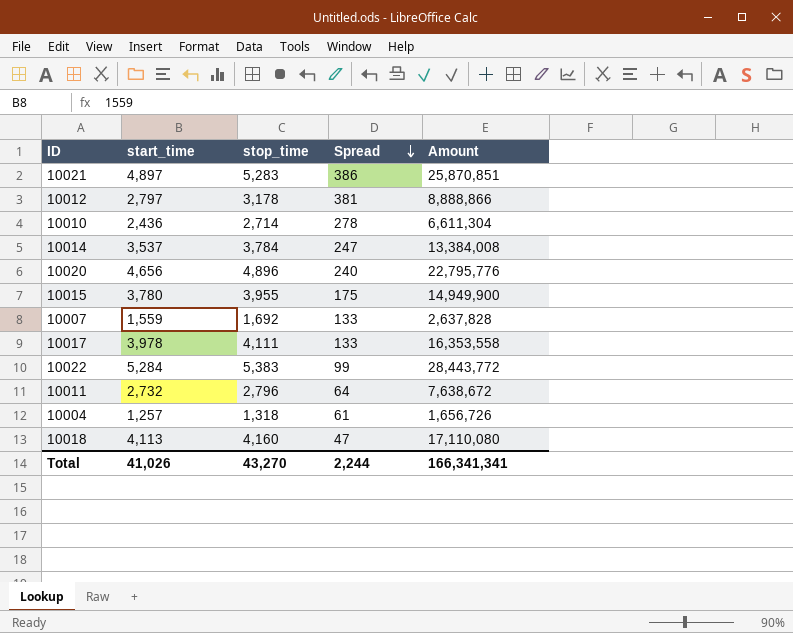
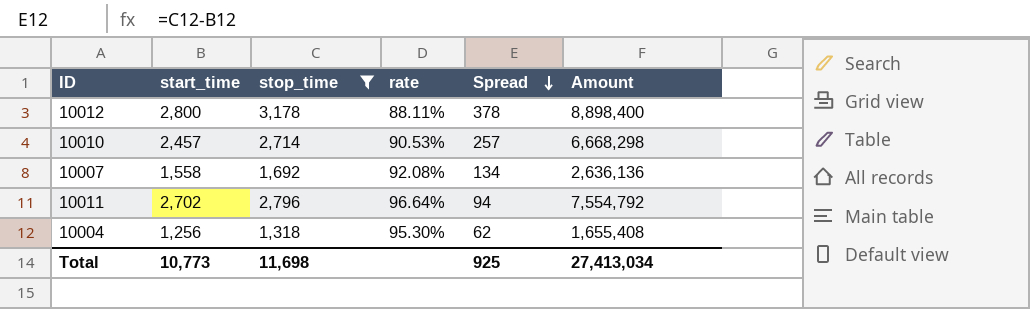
filter: none -> stop_time <= 3,178
column rate | formula: none -> [start_time] / [stop_time]
10012 | start_time: 2,797 -> 2,800
10012 | Spread: 381 -> 378
10012 | Amount: 8,888,866 -> 8,898,400
10010 | start_time: 2,436 -> 2,457
10010 | Spread: 278 -> 257
10010 | Amount: 6,611,304 -> 6,668,298
10007 | start_time: 1,559 -> 1,558
10007 | Spread: 133 -> 134
10007 | Amount: 2,637,828 -> 2,636,136
10011 | start_time: 2,732 -> 2,702
10011 | Spread: 64 -> 94
10011 | Amount: 7,638,672 -> 7,554,792
10004 | start_time: 1,257 -> 1,256
10004 | Spread: 61 -> 62
10004 | Amount: 1,656,726 -> 1,655,408
Total | start_time: 41,026 -> 10,773
Total | stop_time: 43,270 -> 11,698
Total | Spread: 2,244 -> 925
Total | Amount: 166,341,341 -> 27,413,034

